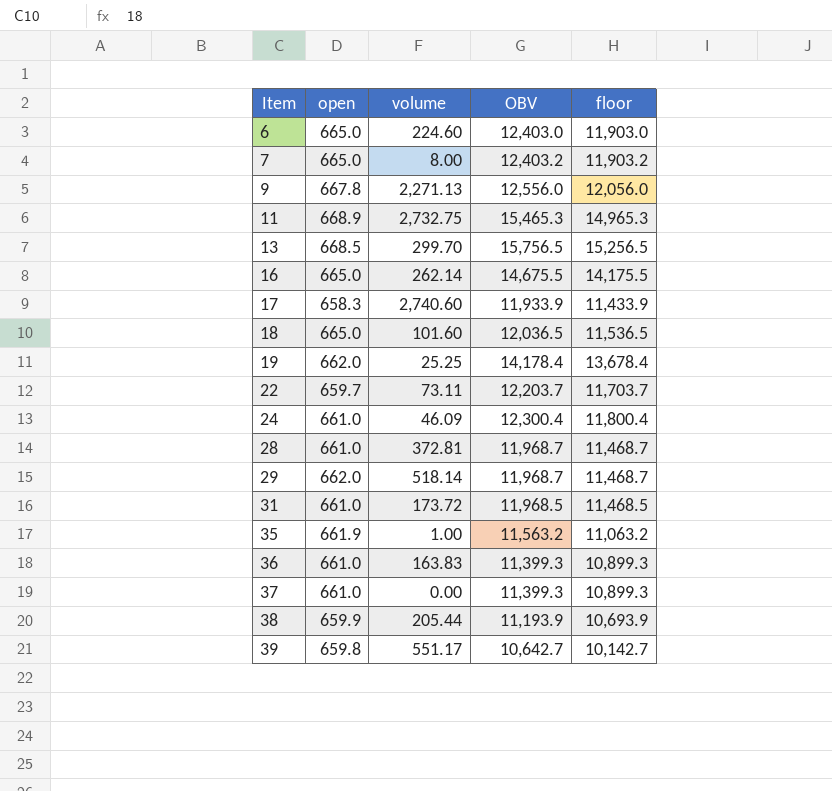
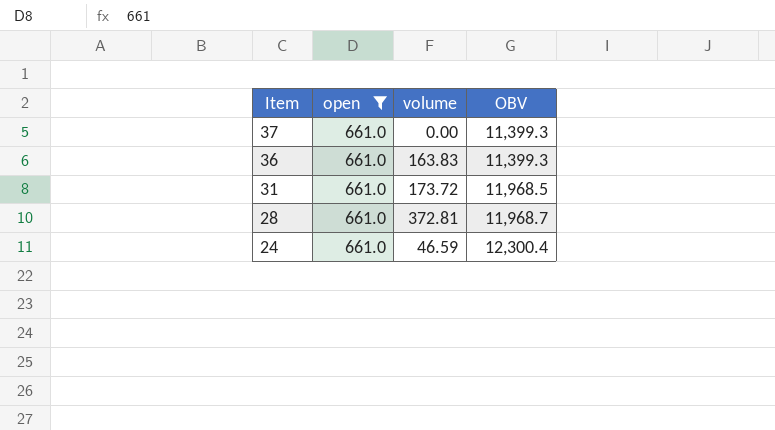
filter: none -> open = 661.0
row order: Item ascending -> Item descending
column floor | formula: [OBV] - 500 -> none
24 | volume: 46.09 -> 46.59

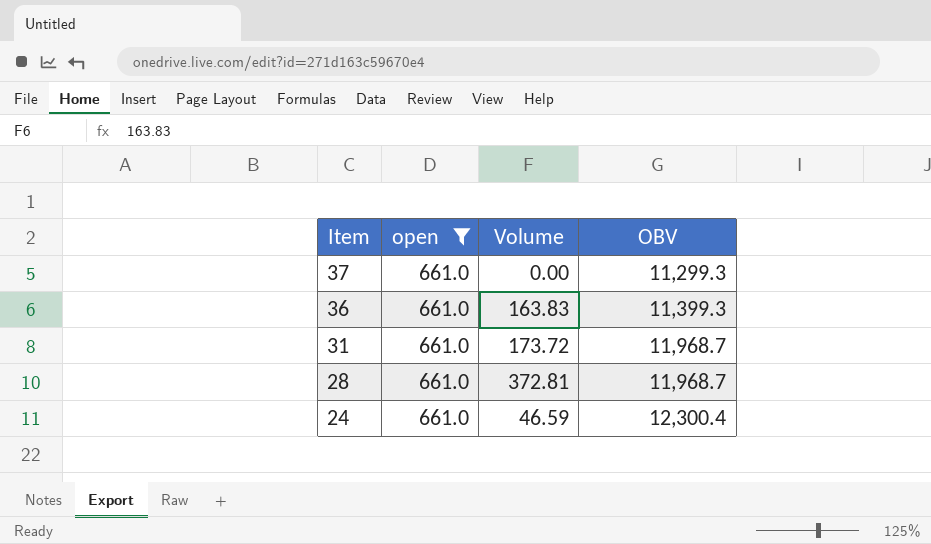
column name: volume -> Volume
37 | OBV: 11,399.3 -> 11,299.3
31 | OBV: 11,968.5 -> 11,968.7

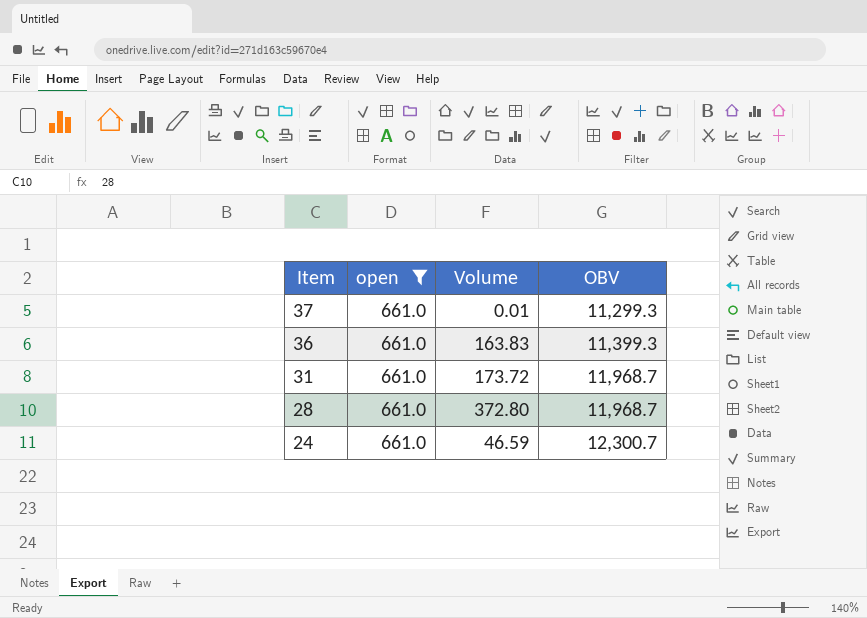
37 | Volume: 0.00 -> 0.01
28 | Volume: 372.81 -> 372.80
24 | OBV: 12,300.4 -> 12,300.7

